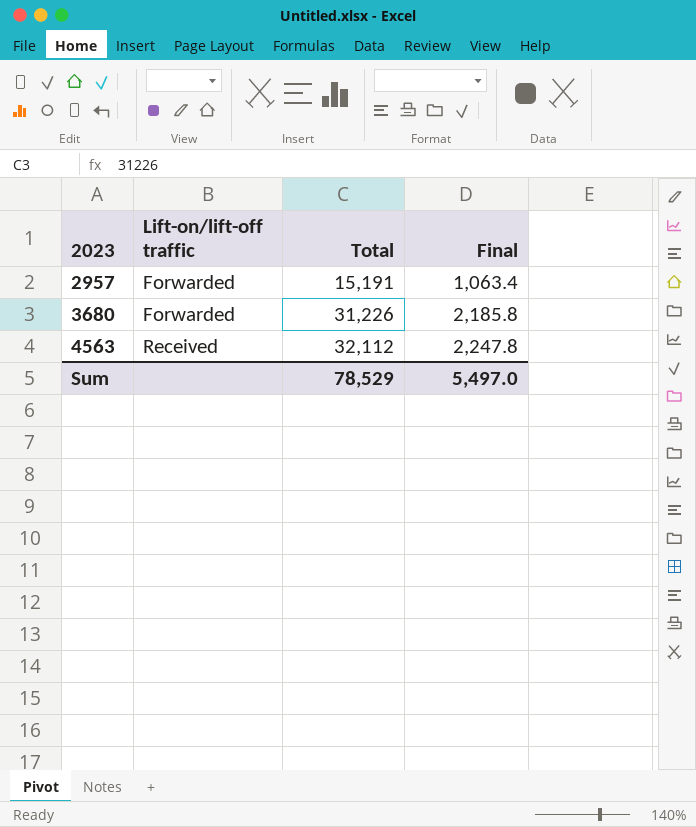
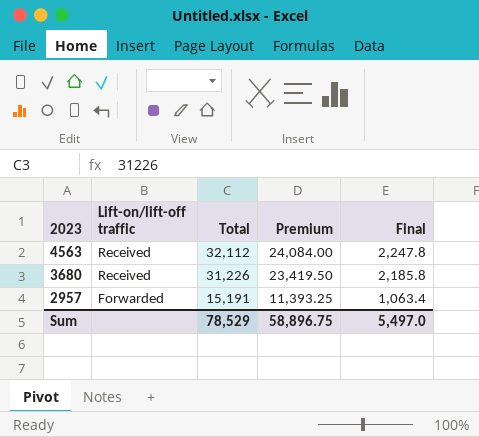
row order: 2023 ascending -> 2023 descending
column Premium | formula: none -> [Total] * 0.75
3680 | Lift-on/lift-off traffic: Forwarded -> Received

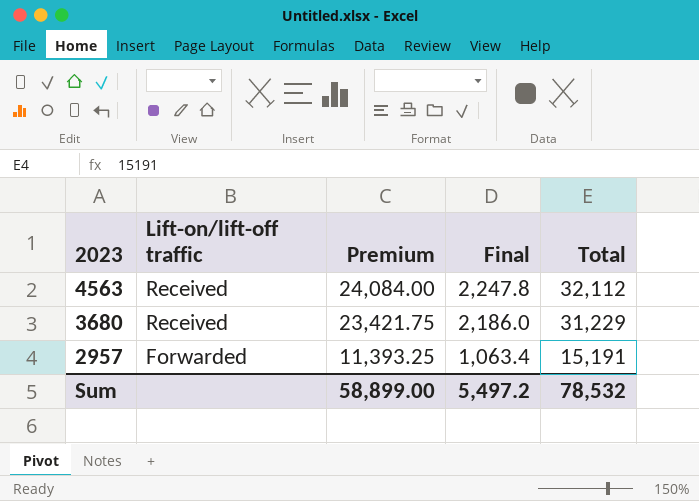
column Total | position: 3 -> 5
3680 | Premium: 23,419.50 -> 23,421.75
3680 | Final: 2,185.8 -> 2,186.0
3680 | Total: 31,226 -> 31,229
Sum | Premium: 58,896.75 -> 58,899.00
Sum | Final: 5,497.0 -> 5,497.2
Sum | Total: 78,529 -> 78,532

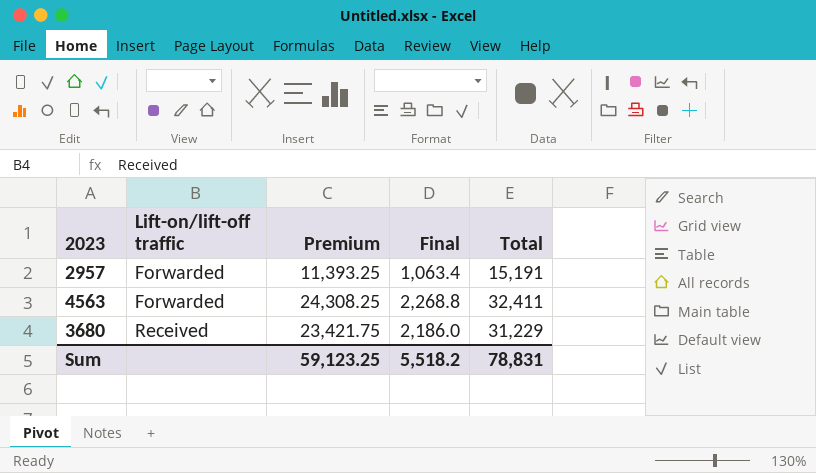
row order: 2023 descending -> Lift-on/lift-off traffic ascending
4563 | Lift-on/lift-off traffic: Received -> Forwarded
4563 | Premium: 24,084.00 -> 24,308.25
4563 | Final: 2,247.8 -> 2,268.8
4563 | Total: 32,112 -> 32,411
Sum | Premium: 58,899.00 -> 59,123.25
Sum | Final: 5,497.2 -> 5,518.2
Sum | Total: 78,532 -> 78,831

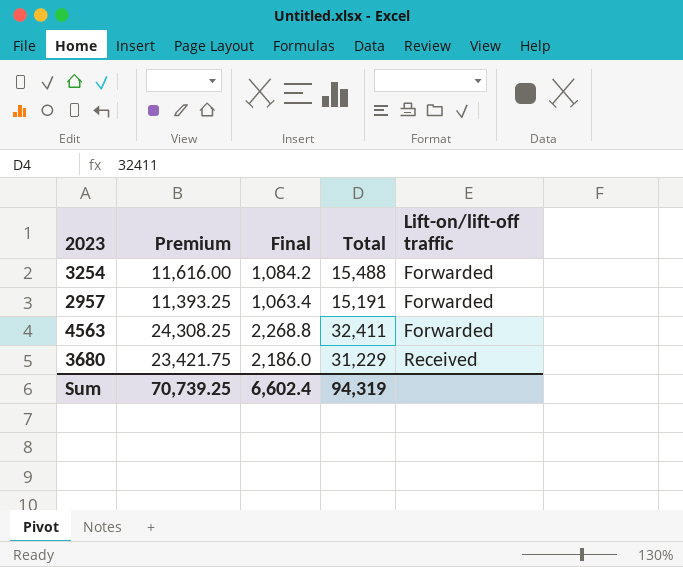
column Lift-on/lift-off traffic | position: 2 -> 5
row 3254: none -> 11,616.00 | 1,084.2 | 15,488 | Forwarded
Sum | Premium: 59,123.25 -> 70,739.25
Sum | Final: 5,518.2 -> 6,602.4
Sum | Total: 78,831 -> 94,319

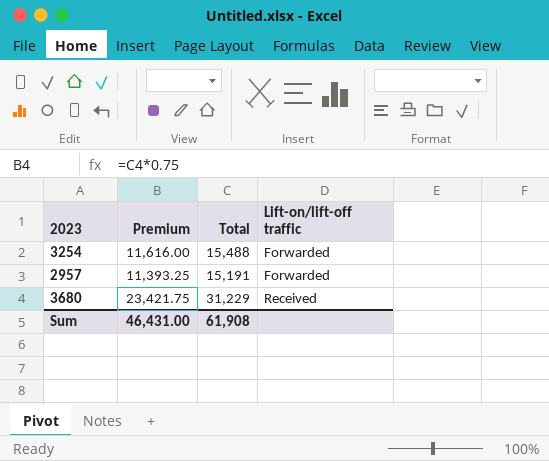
column Final | formula: [Total] * 0.07 -> none
row 4563: 24,308.25 | 2,268.8 | 32,411 | Forwarded -> none
Sum | Premium: 70,739.25 -> 46,431.00
Sum | Total: 94,319 -> 61,908

